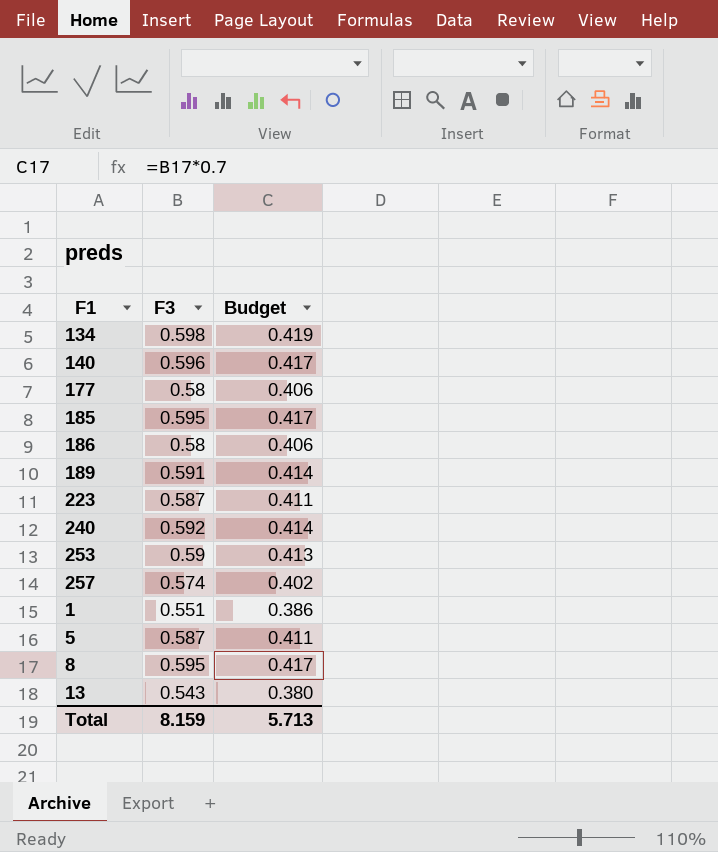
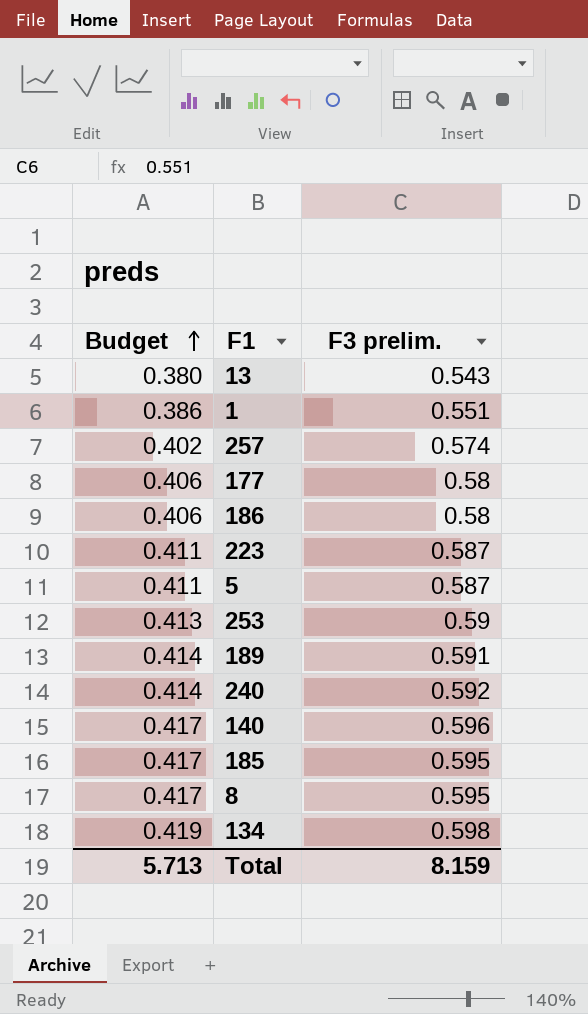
row order: none -> Budget ascending
column Budget | position: 3 -> 1
column name: F3 -> F3 prelim.

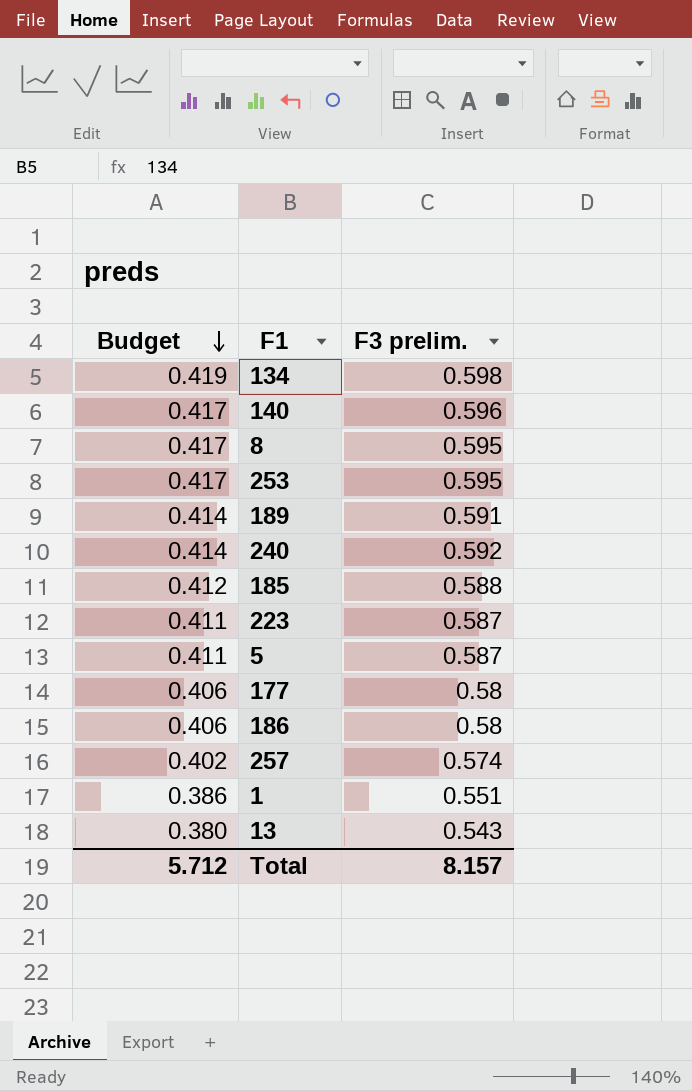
row order: Budget ascending -> Budget descending
253 | Budget: 0.413 -> 0.417
253 | F3 prelim.: 0.59 -> 0.595
185 | Budget: 0.417 -> 0.412
185 | F3 prelim.: 0.595 -> 0.588
Total | Budget: 5.713 -> 5.712
Total | F3 prelim.: 8.159 -> 8.157

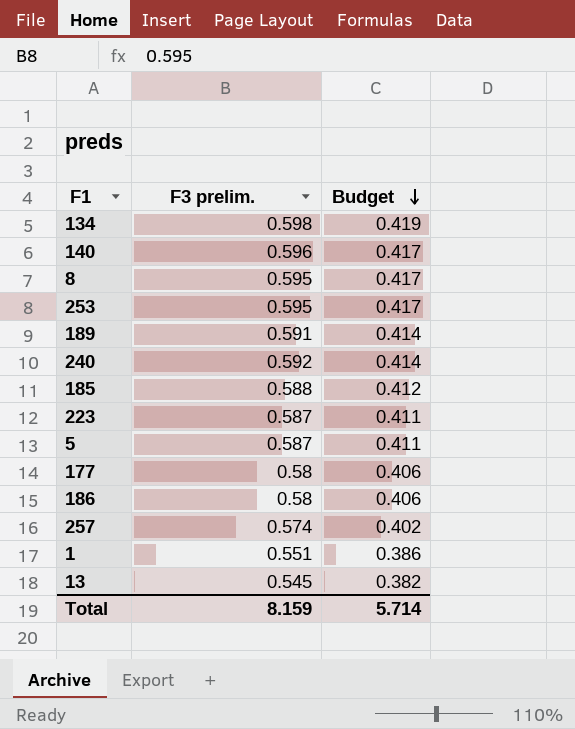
column Budget | position: 1 -> 3
13 | F3 prelim.: 0.543 -> 0.545
13 | Budget: 0.380 -> 0.382
Total | F3 prelim.: 8.157 -> 8.159
Total | Budget: 5.712 -> 5.714

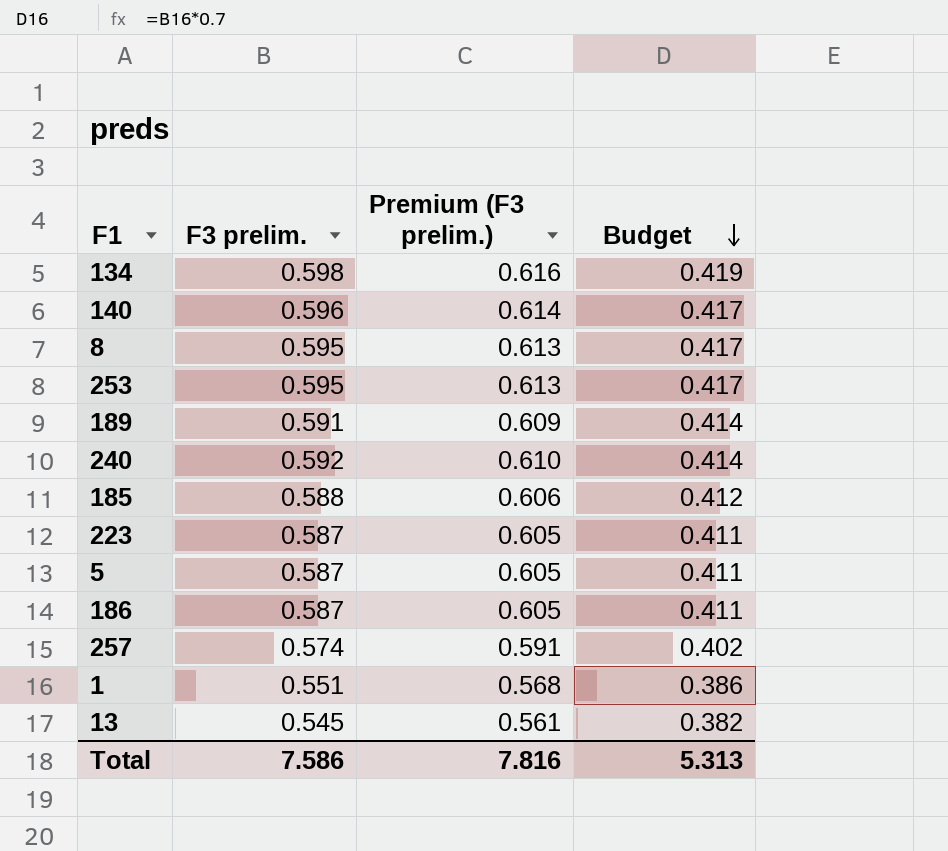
column Premium (F3 prelim.) | formula: none -> [F3 prelim.] * 1.03
row 177: 0.58 | 0.406 -> none
186 | F3 prelim.: 0.58 -> 0.587
186 | Budget: 0.406 -> 0.411
Total | F3 prelim.: 8.159 -> 7.586
Total | Budget: 5.714 -> 5.313

